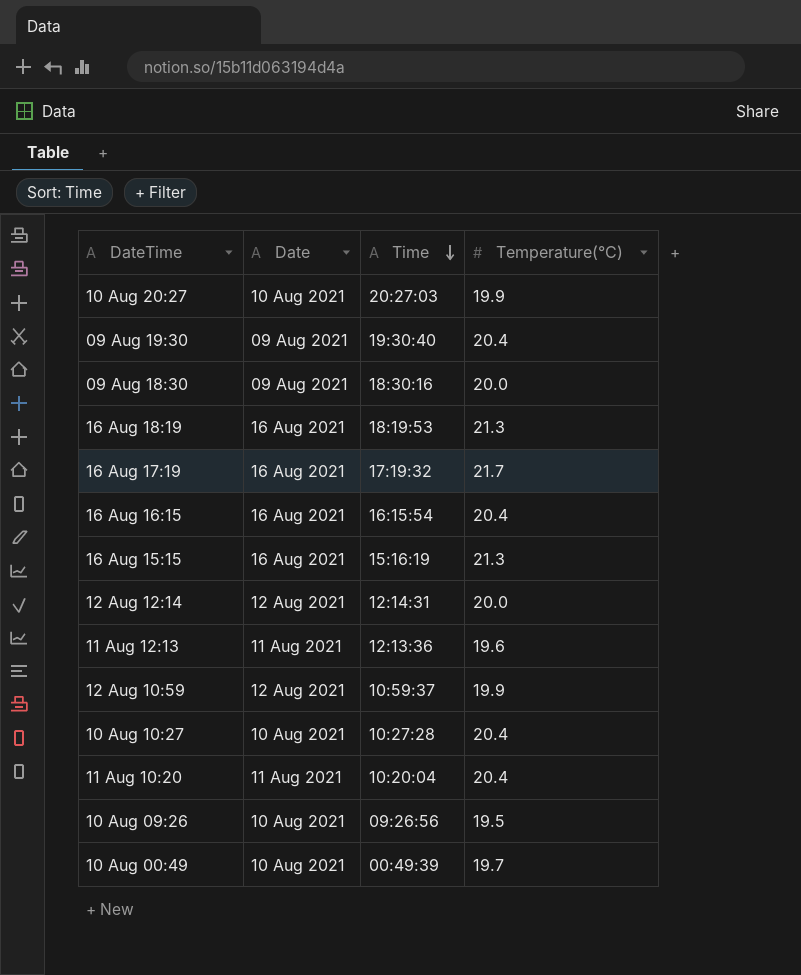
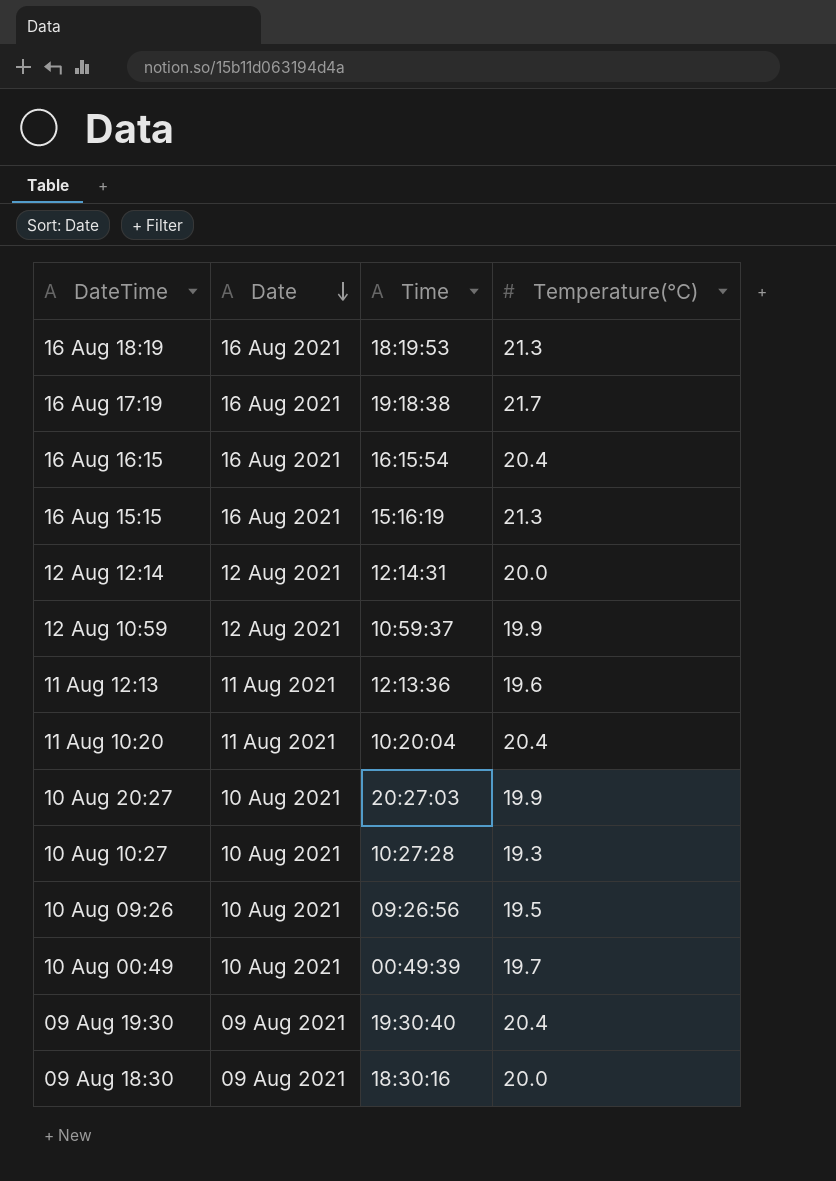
row order: Time descending -> Date descending
16 Aug 17:19 | Time: 17:19:32 -> 19:18:38
10 Aug 10:27 | Temperature(°C): 20.4 -> 19.3

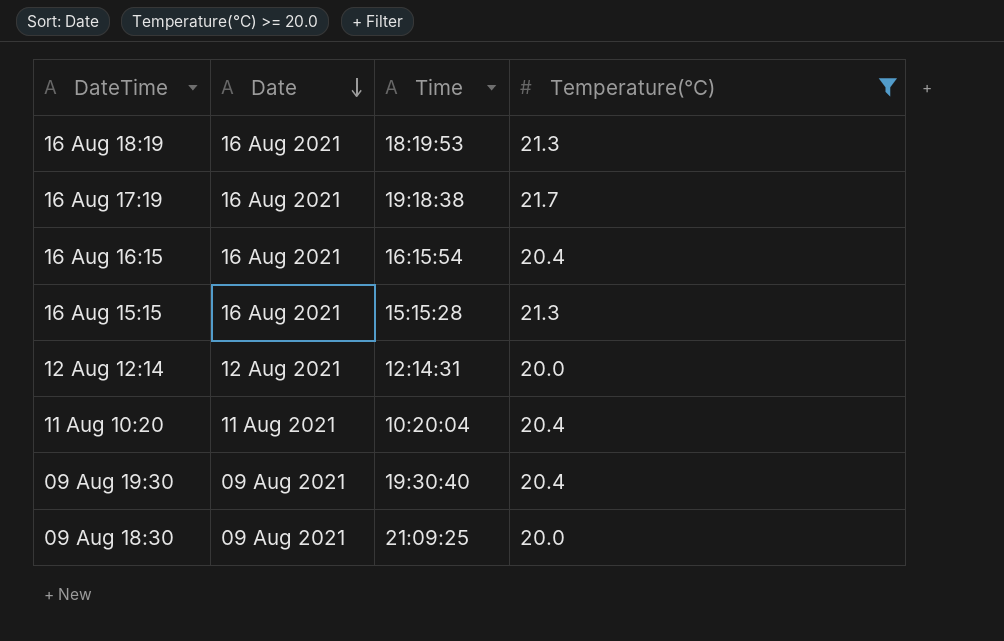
filter: none -> Temperature(°C) >= 20.0
16 Aug 15:15 | Time: 15:16:19 -> 15:15:28
09 Aug 18:30 | Time: 18:30:16 -> 21:09:25

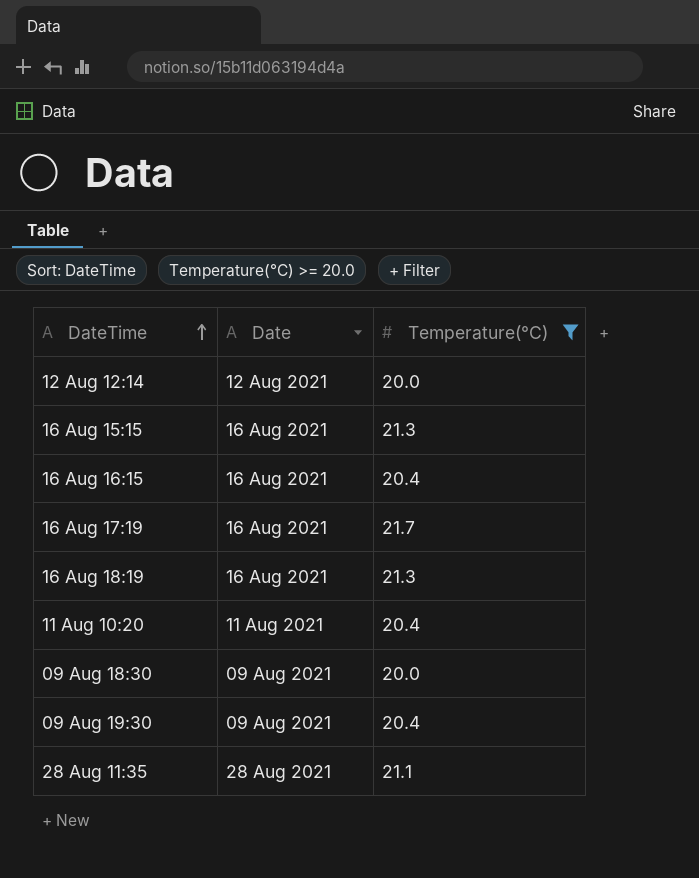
row order: Date descending -> DateTime ascending
column Time | position: 3 -> none
row 28 Aug 11:35: none -> 28 Aug 2021 | 21.1

